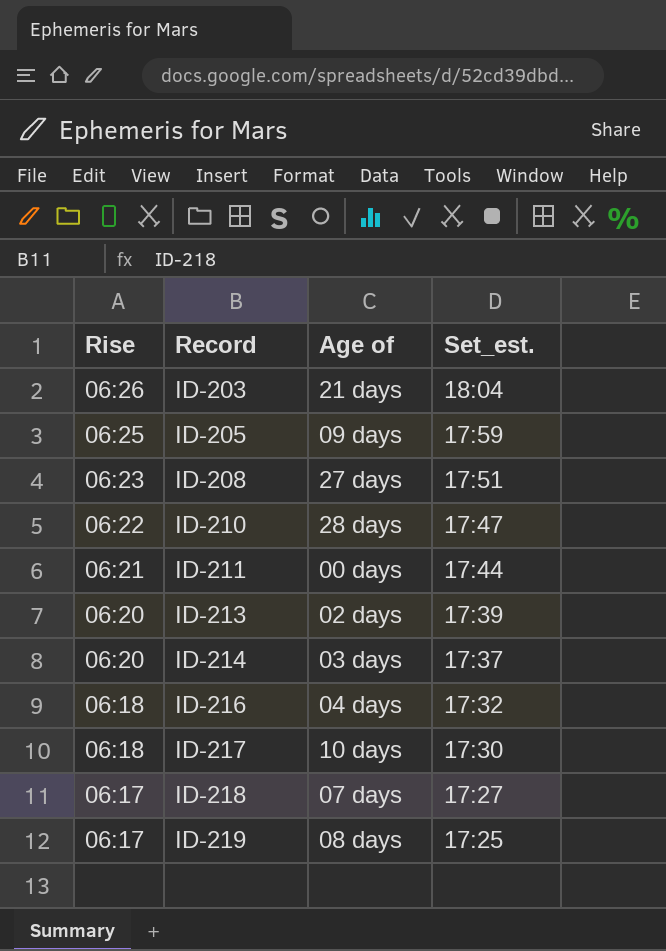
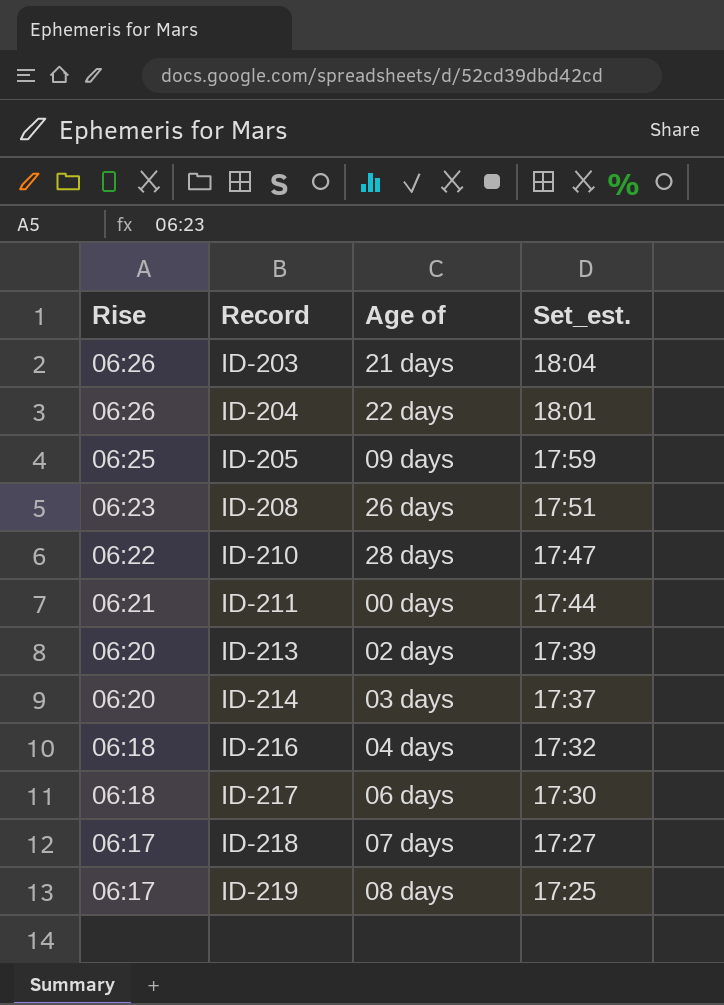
row ID-204: none -> 06:26 | 22 days | 18:01
ID-208 | Age of: 27 days -> 26 days
ID-217 | Age of: 10 days -> 06 days

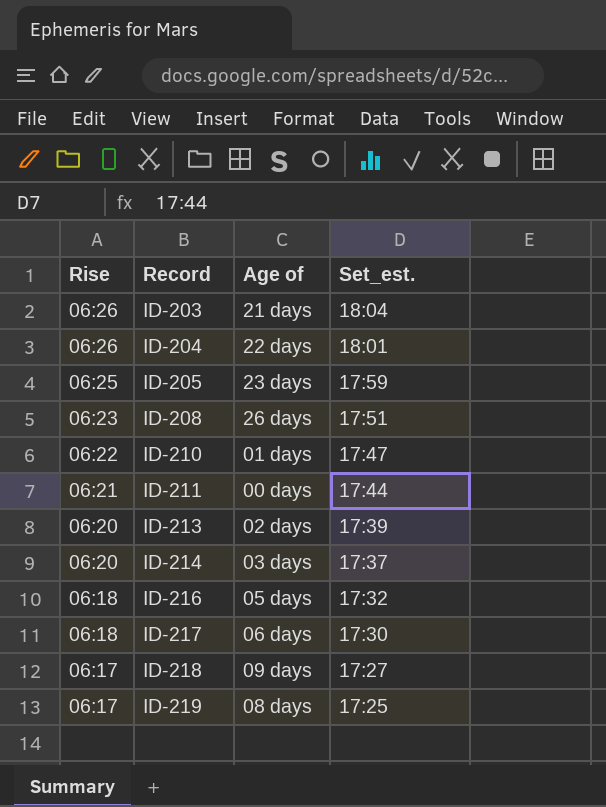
ID-205 | Age of: 09 days -> 23 days
ID-210 | Age of: 28 days -> 01 days
ID-216 | Age of: 04 days -> 05 days
ID-218 | Age of: 07 days -> 09 days

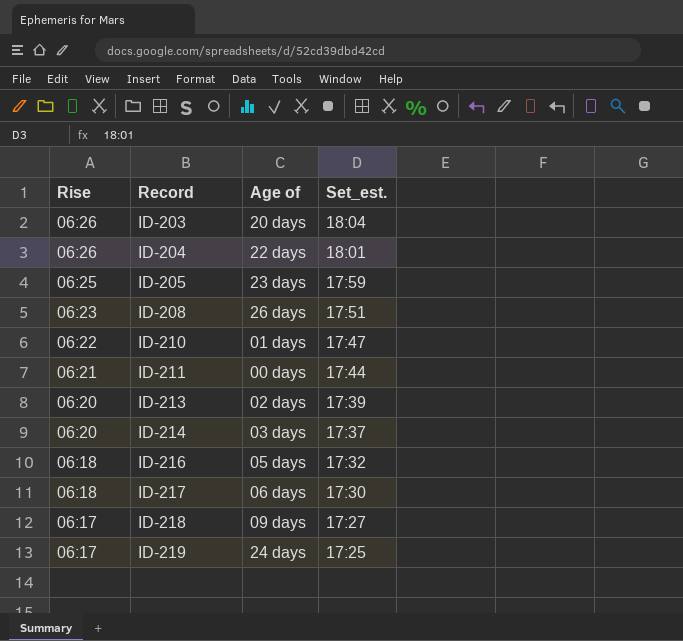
ID-203 | Age of: 21 days -> 20 days
ID-219 | Age of: 08 days -> 24 days

